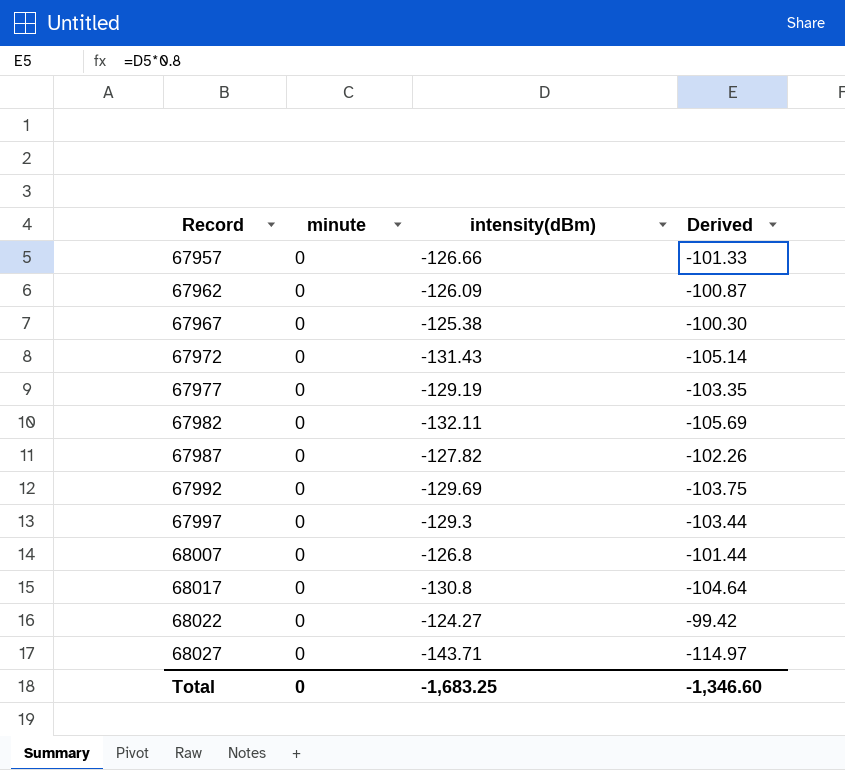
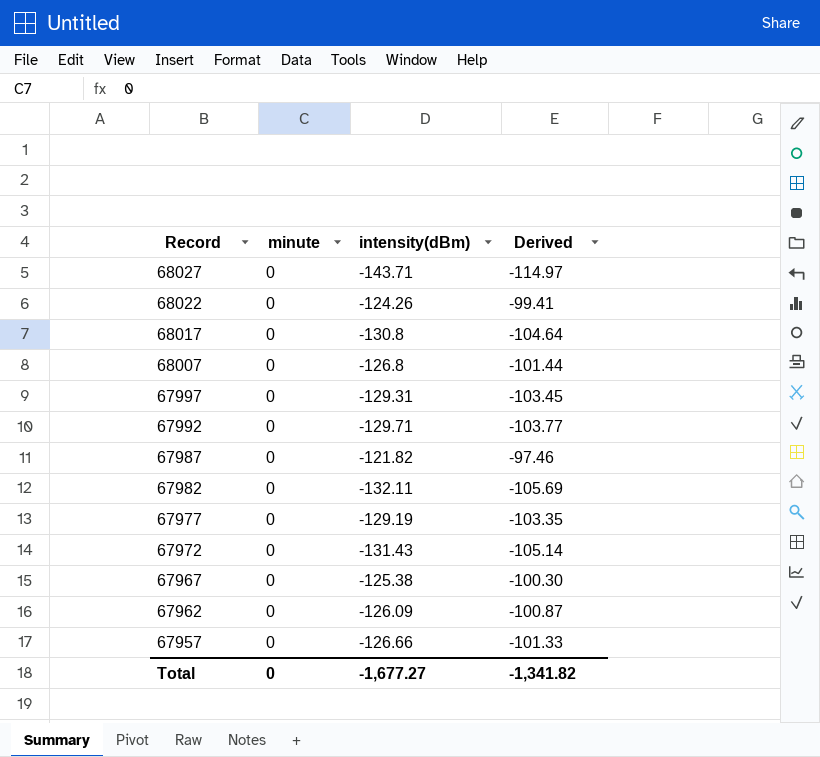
row order: Record ascending -> Record descending
68022 | intensity(dBm): -124.27 -> -124.26
68022 | Derived: -99.42 -> -99.41
67997 | intensity(dBm): -129.3 -> -129.31
67997 | Derived: -103.44 -> -103.45
67992 | intensity(dBm): -129.69 -> -129.71
67992 | Derived: -103.75 -> -103.77
67987 | intensity(dBm): -127.82 -> -121.82
67987 | Derived: -102.26 -> -97.46
Total | intensity(dBm): -1,683.25 -> -1,677.27
Total | Derived: -1,346.60 -> -1,341.82

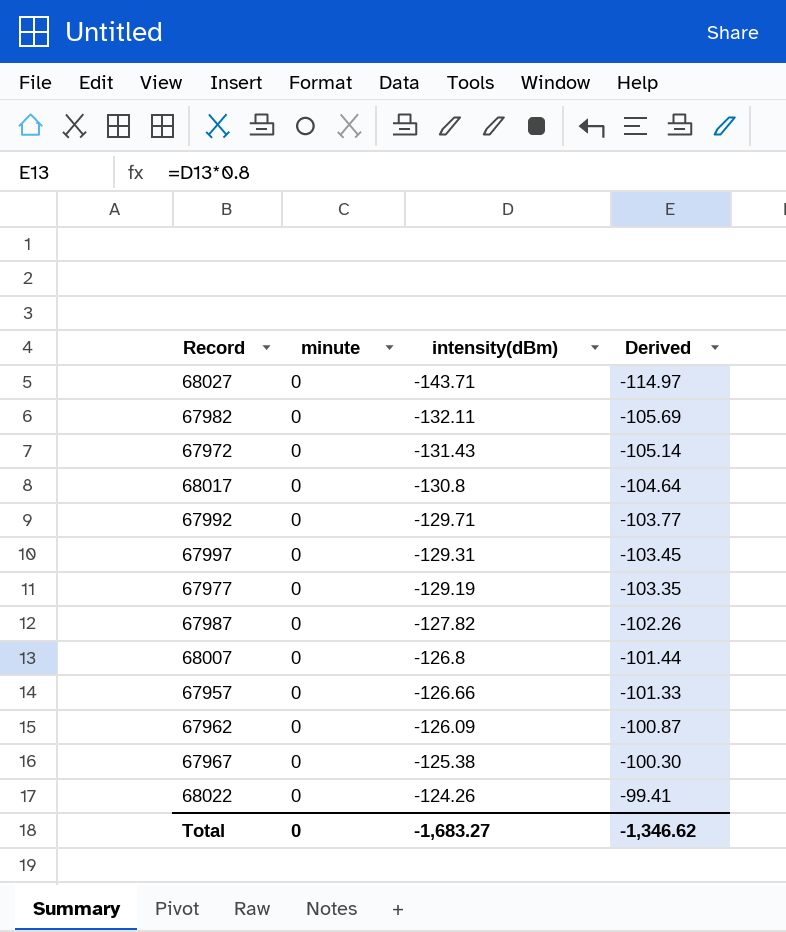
row order: Record descending -> intensity(dBm) ascending
67987 | intensity(dBm): -121.82 -> -127.82
67987 | Derived: -97.46 -> -102.26
Total | intensity(dBm): -1,677.27 -> -1,683.27
Total | Derived: -1,341.82 -> -1,346.62

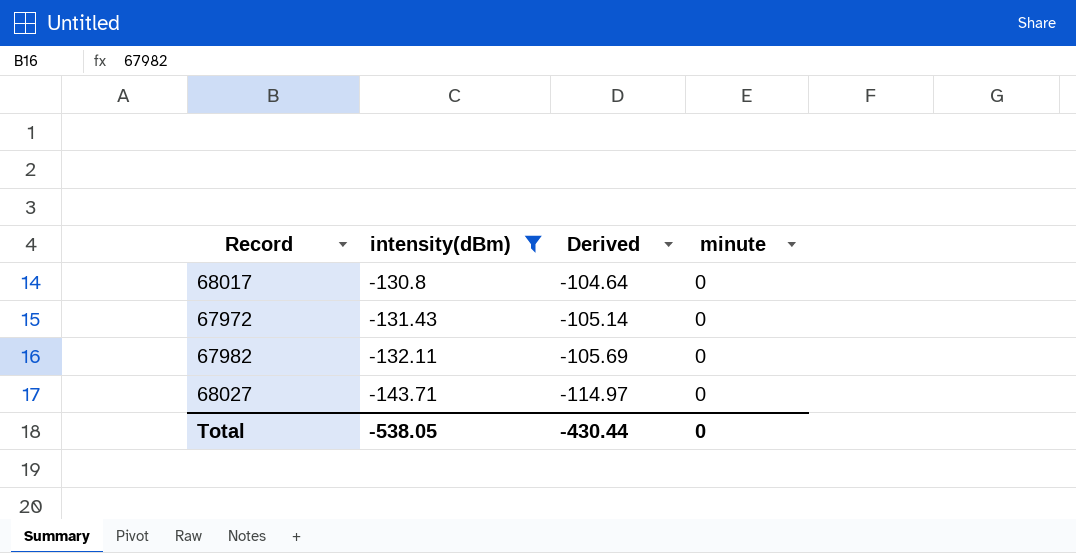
filter: none -> intensity(dBm) <= -130.8
row order: intensity(dBm) ascending -> intensity(dBm) descending
column minute | position: 2 -> 4
Total | intensity(dBm): -1,683.27 -> -538.05
Total | Derived: -1,346.62 -> -430.44

